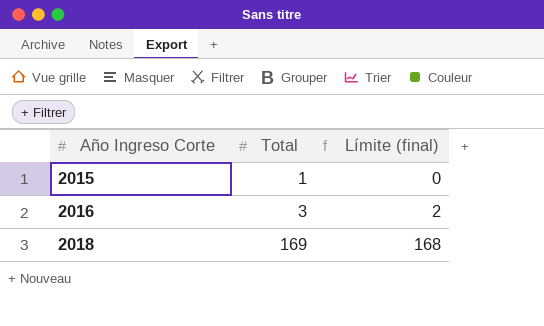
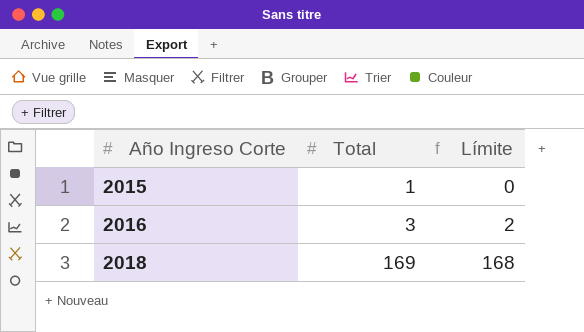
column name: Límite (final) -> Límite

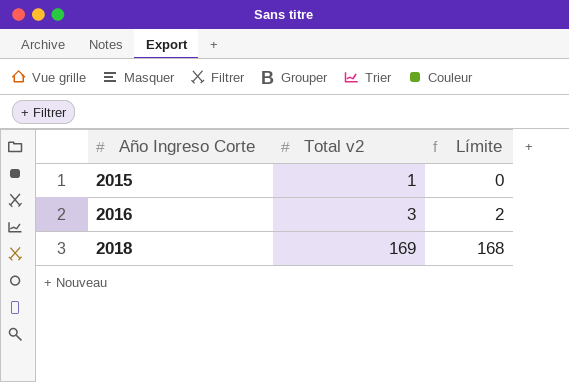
column name: Total -> Total v2

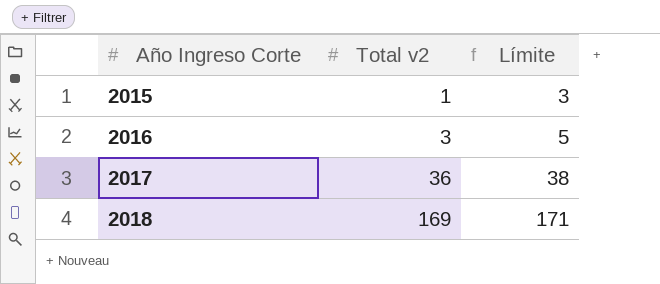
column Límite | formula: [Total v2] - 1 -> [Total v2] + 2
row 2017: none -> 36 | 38

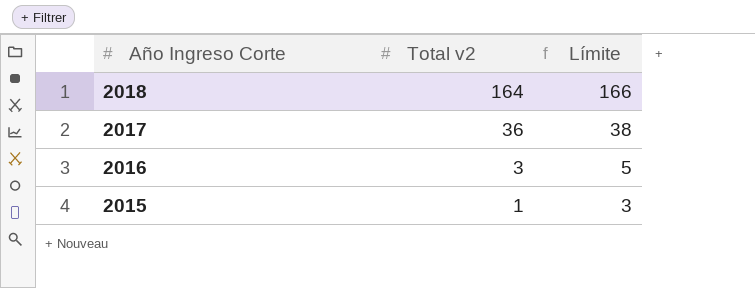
row order: Año Ingreso Corte ascending -> Año Ingreso Corte descending
2018 | Total v2: 169 -> 164
2018 | Límite: 171 -> 166

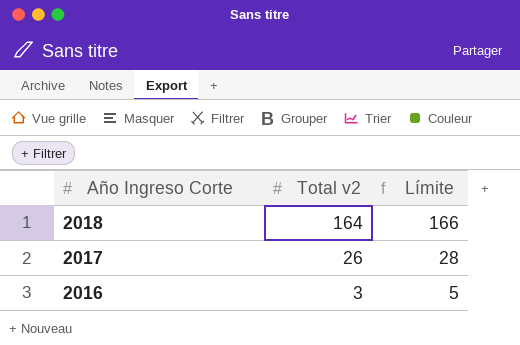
row 2015: 1 | 3 -> none
2017 | Total v2: 36 -> 26
2017 | Límite: 38 -> 28

